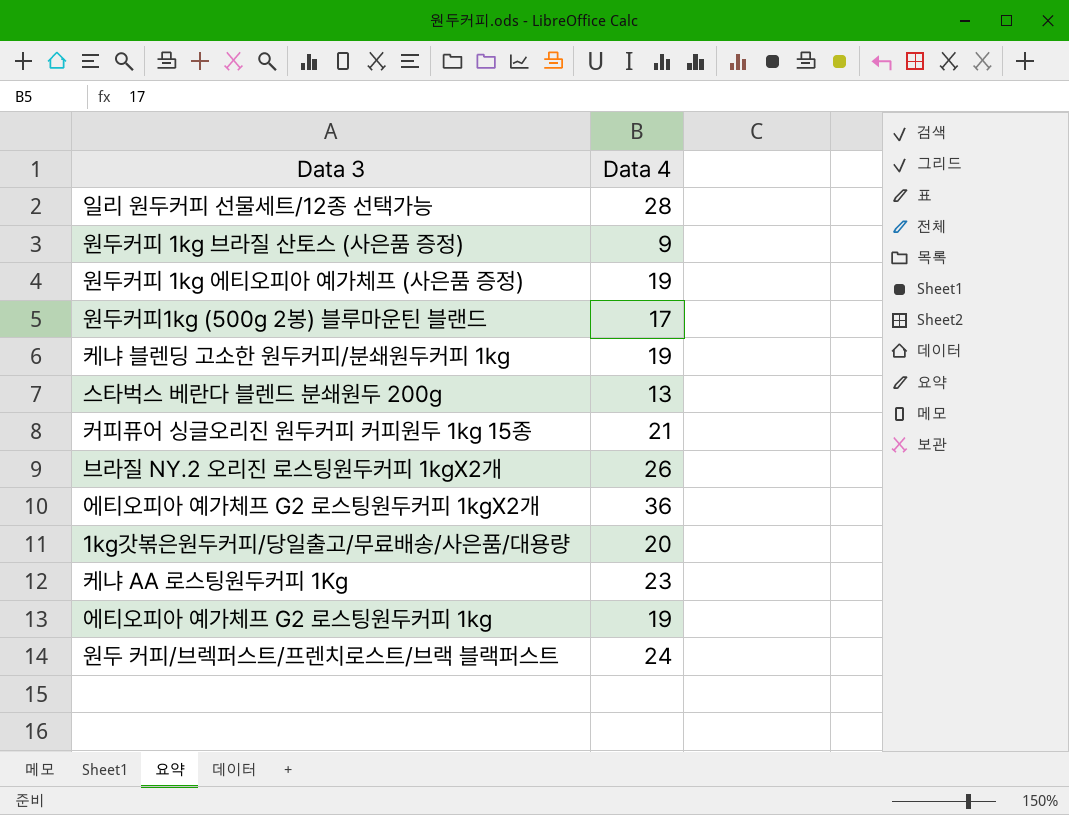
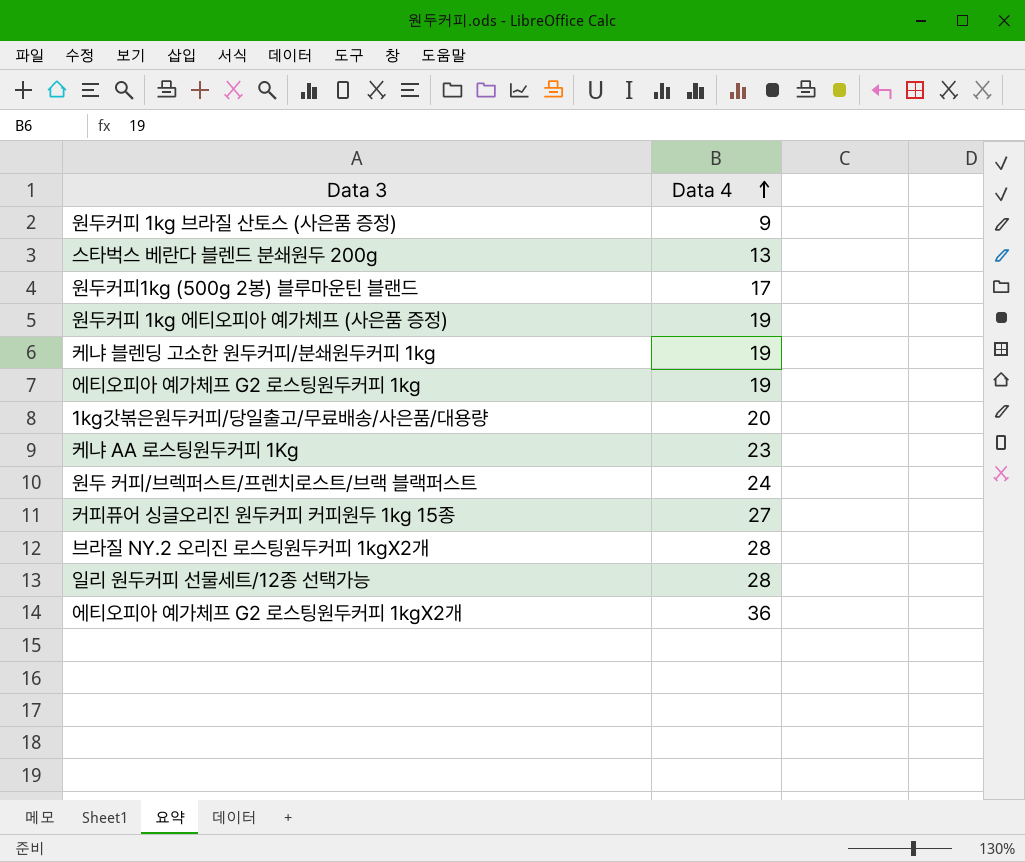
row order: none -> Data 4 ascending
커피퓨어 싱글오리진 원두커피 커피원두 1kg 15종 | Data 4: 21 -> 27
브라질 NY.2 오리진 로스팅원두커피 1kgX2개 | Data 4: 26 -> 28

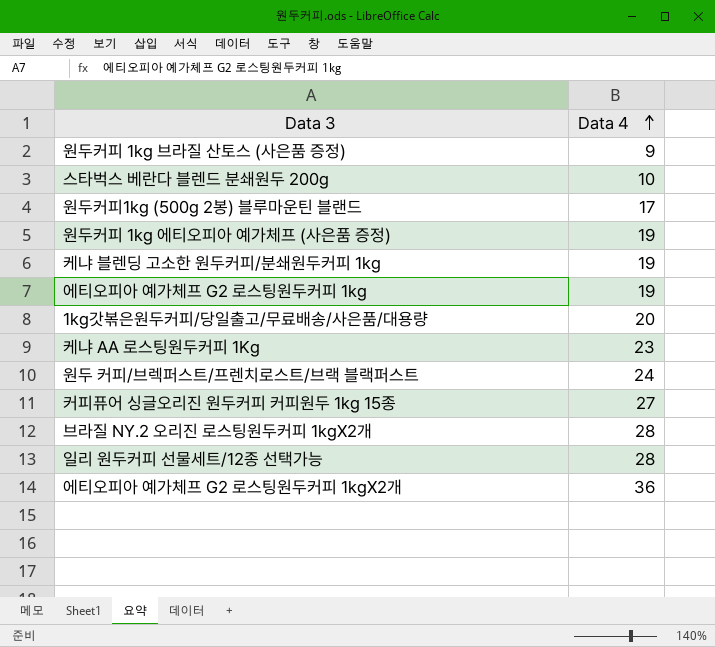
스타벅스 베란다 블렌드 분쇄원두 200g | Data 4: 13 -> 10

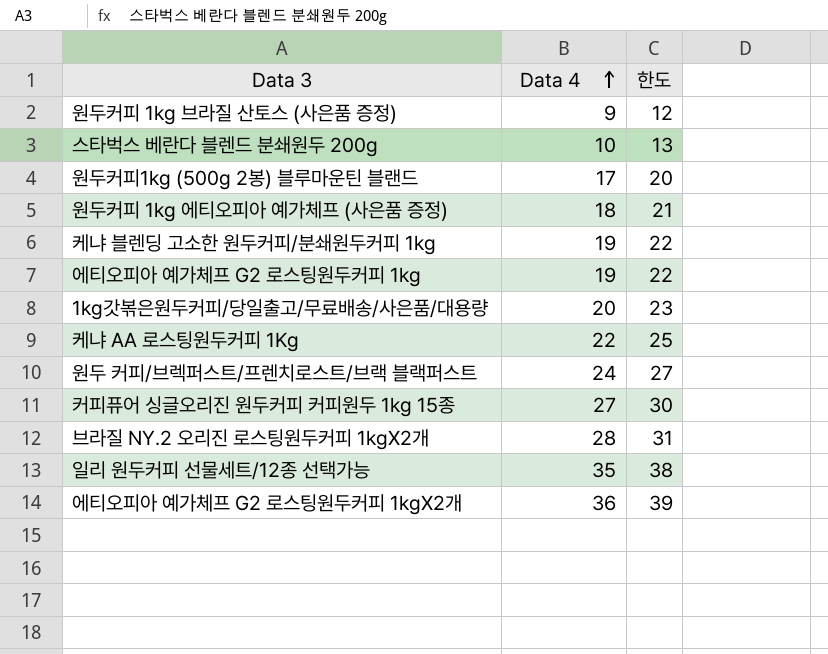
column 한도 | formula: none -> [Data 4] + 3
원두커피 1kg 에티오피아 예가체프 (사은품 증정) | Data 4: 19 -> 18
케냐 AA 로스팅원두커피 1Kg | Data 4: 23 -> 22
일리 원두커피 선물세트/12종 선택가능 | Data 4: 28 -> 35

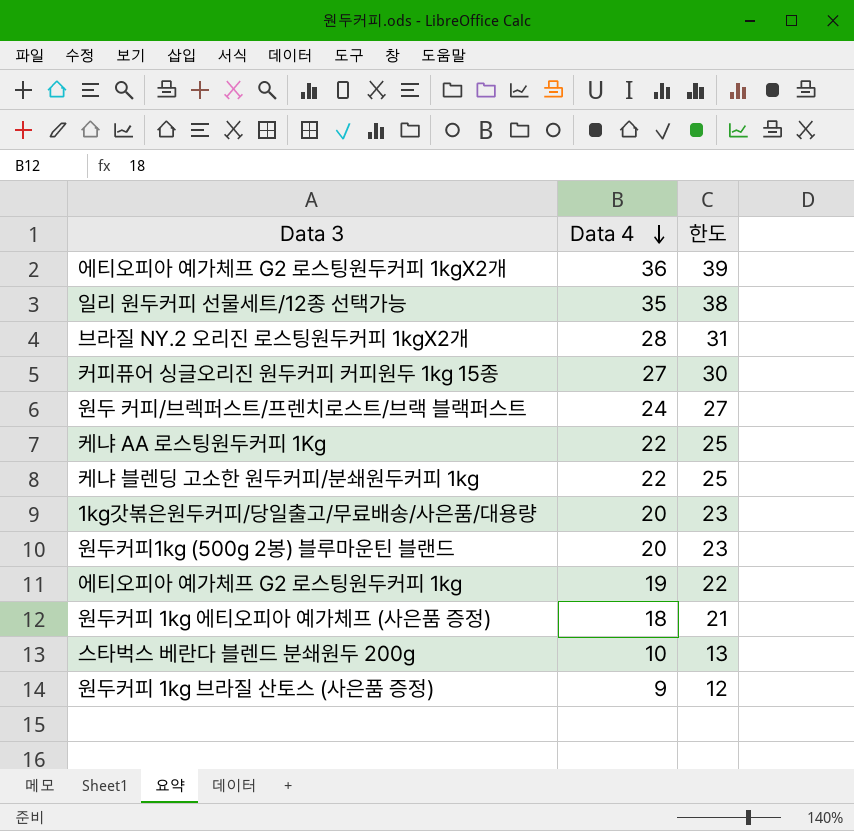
row order: Data 4 ascending -> Data 4 descending
케냐 블렌딩 고소한 원두커피/분쇄원두커피 1kg | Data 4: 19 -> 22
케냐 블렌딩 고소한 원두커피/분쇄원두커피 1kg | 한도: 22 -> 25
원두커피1kg (500g 2봉) 블루마운틴 블랜드 | Data 4: 17 -> 20
원두커피1kg (500g 2봉) 블루마운틴 블랜드 | 한도: 20 -> 23

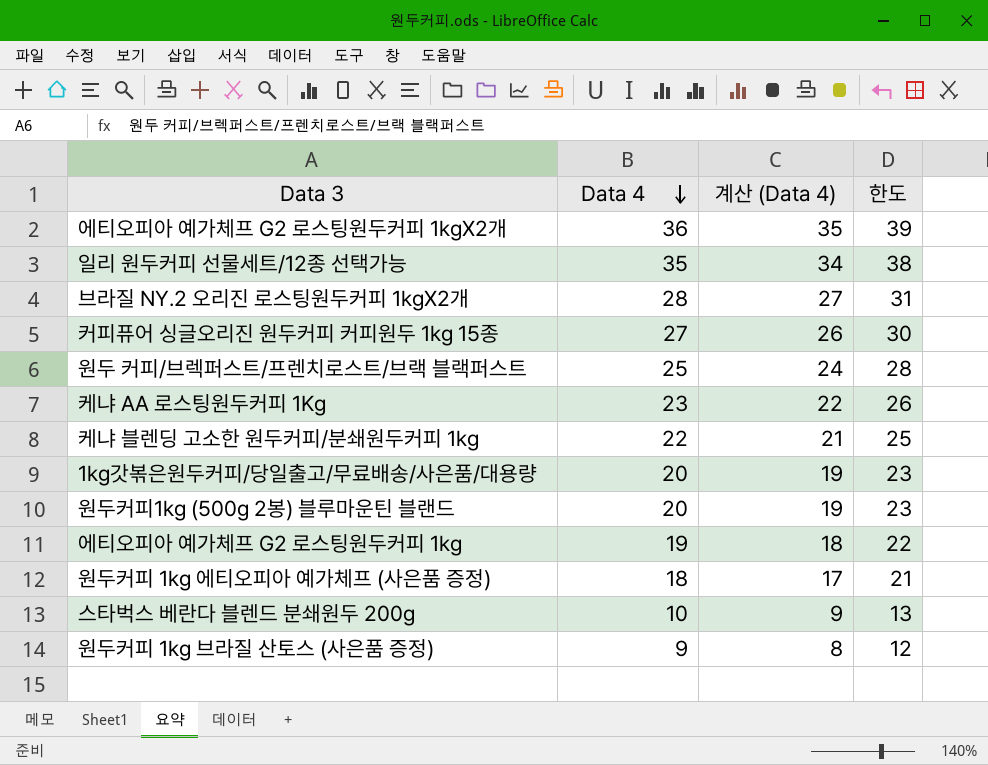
column 계산 (Data 4) | formula: none -> [Data 4] - 1
원두 커피/브렉퍼스트/프렌치로스트/브랙 블랙퍼스트 | Data 4: 24 -> 25
원두 커피/브렉퍼스트/프렌치로스트/브랙 블랙퍼스트 | 한도: 27 -> 28
케냐 AA 로스팅원두커피 1Kg | Data 4: 22 -> 23
케냐 AA 로스팅원두커피 1Kg | 한도: 25 -> 26

